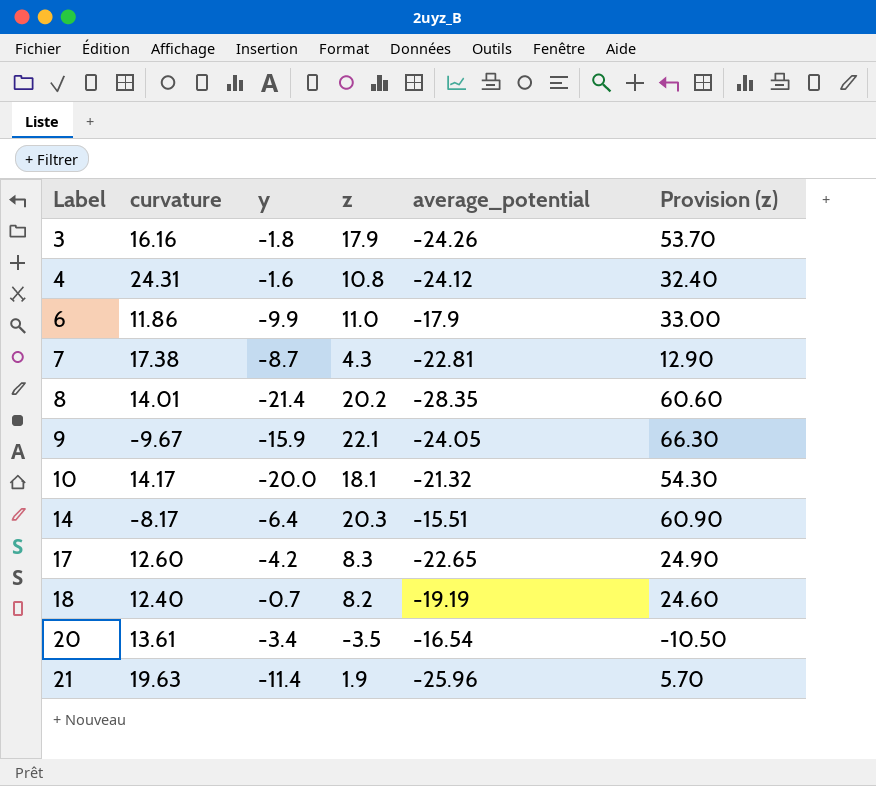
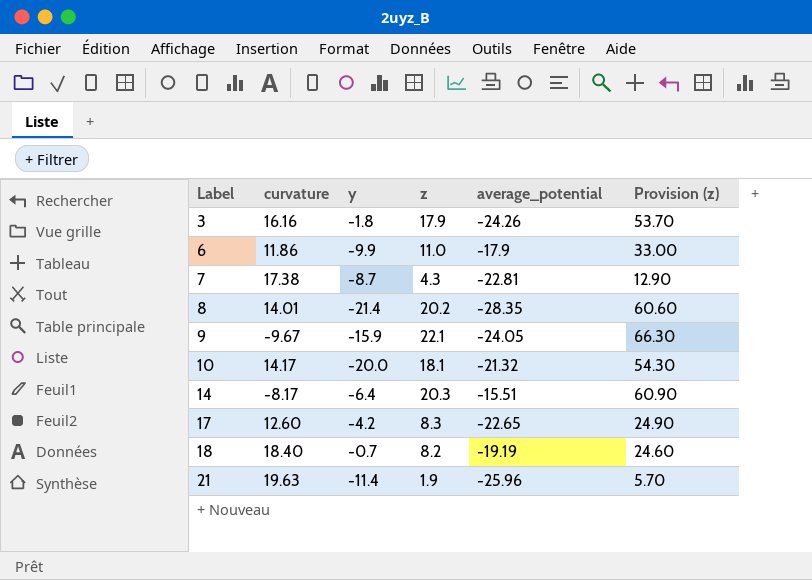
row 4: 24.31 | -1.6 | 10.8 | -24.12 | 32.40 -> none
row 20: 13.61 | -3.4 | -3.5 | -16.54 | -10.50 -> none
18 | curvature: 12.40 -> 18.40

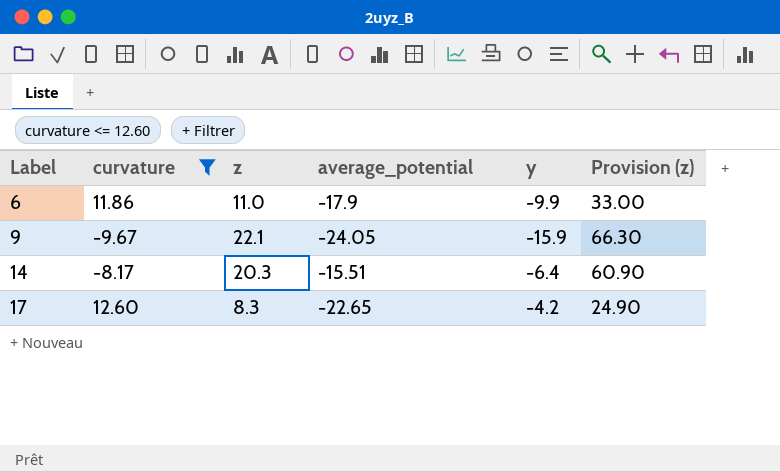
filter: none -> curvature <= 12.60
column y | position: 3 -> 5

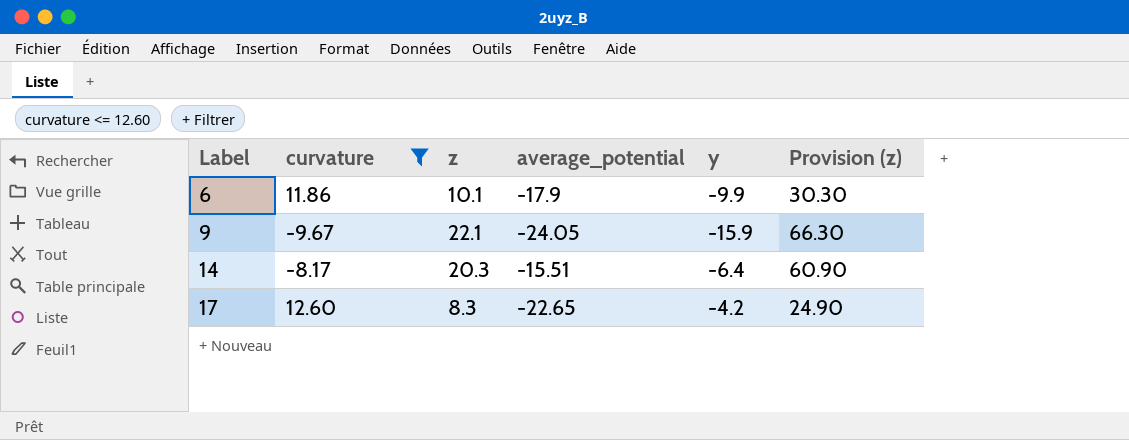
6 | z: 11.0 -> 10.1
6 | Provision (z): 33.00 -> 30.30

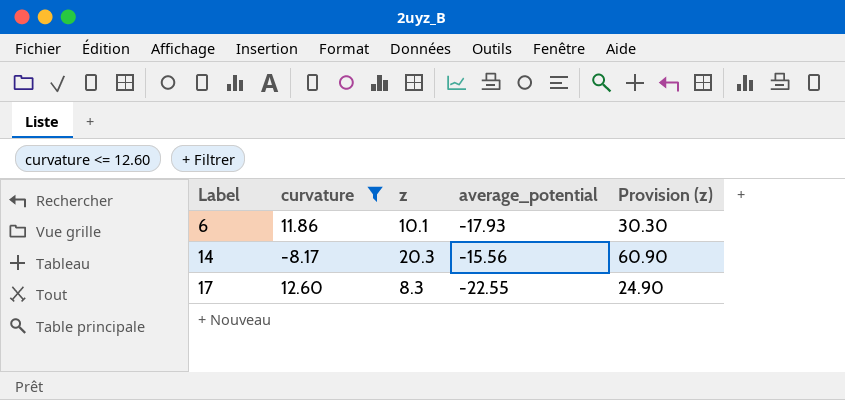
column y | position: 5 -> none
row 9: -9.67 | 22.1 | -24.05 | -15.9 | 66.30 -> none
6 | average_potential: -17.9 -> -17.93
14 | average_potential: -15.51 -> -15.56
17 | average_potential: -22.65 -> -22.55

